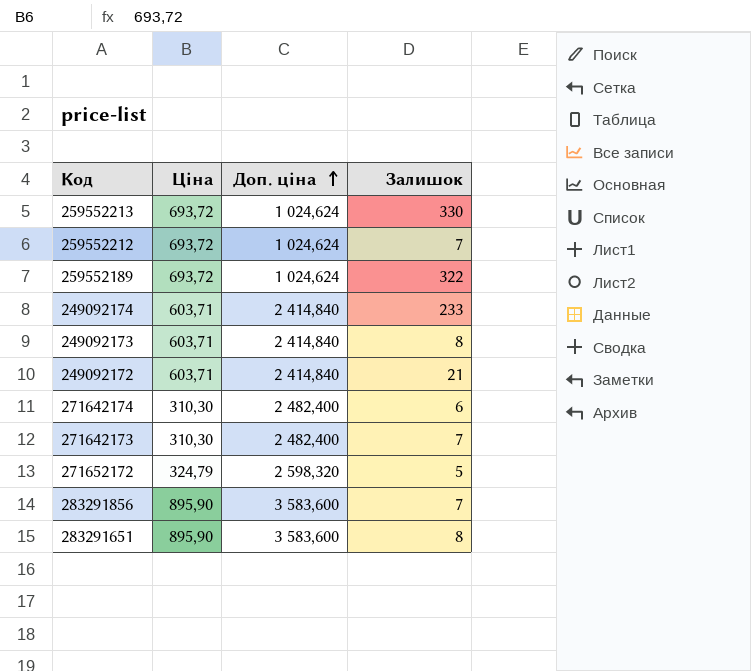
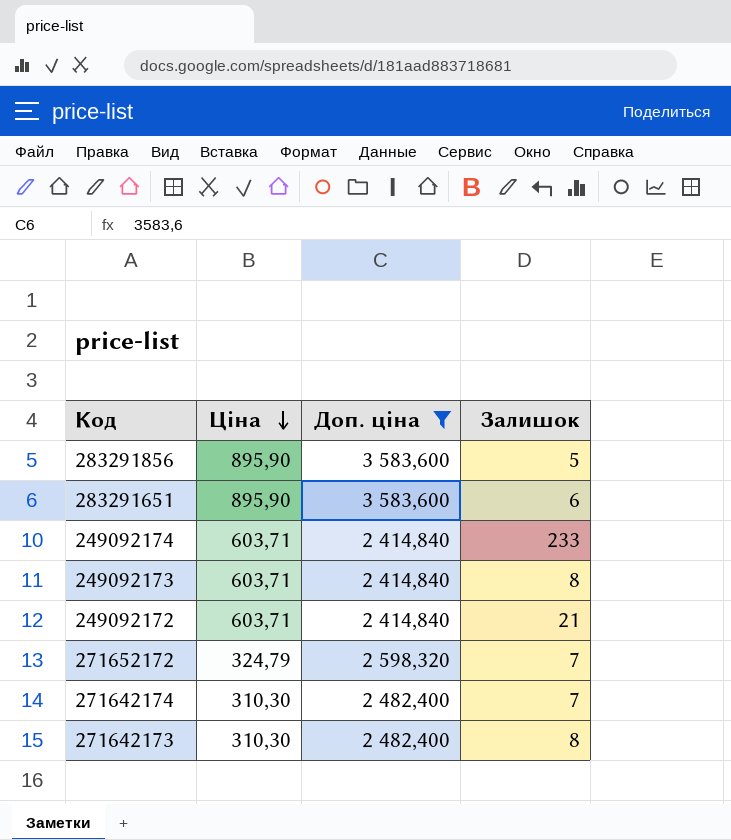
filter: none -> Доп. ціна != 1 024,624
row order: Доп. ціна ascending -> Ціна descending
283291856 | Залишок: 7 -> 5
283291651 | Залишок: 8 -> 6
271652172 | Залишок: 5 -> 7
271642174 | Залишок: 6 -> 7
271642173 | Залишок: 7 -> 8

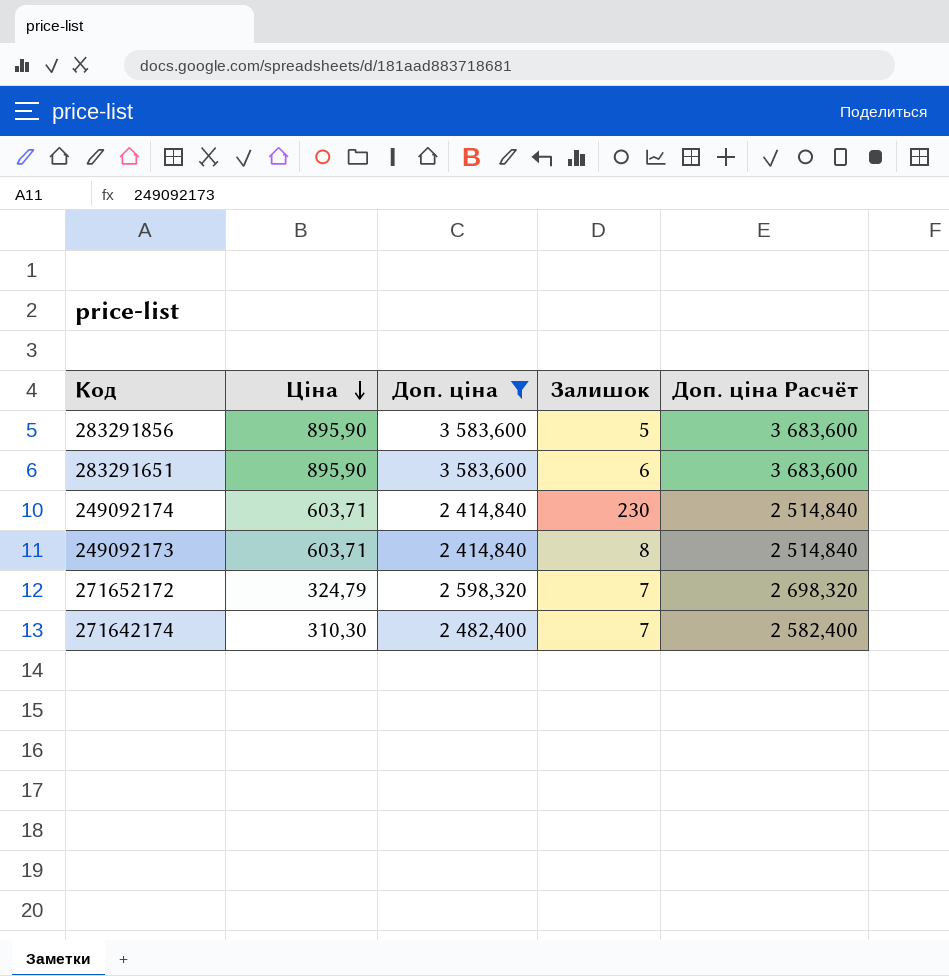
column Доп. ціна Расчёт | formula: none -> [Доп. ціна] + 100
row 249092172: 603,71 | 2 414,840 | 21 -> none
row 271642173: 310,30 | 2 482,400 | 8 -> none
249092174 | Залишок: 233 -> 230

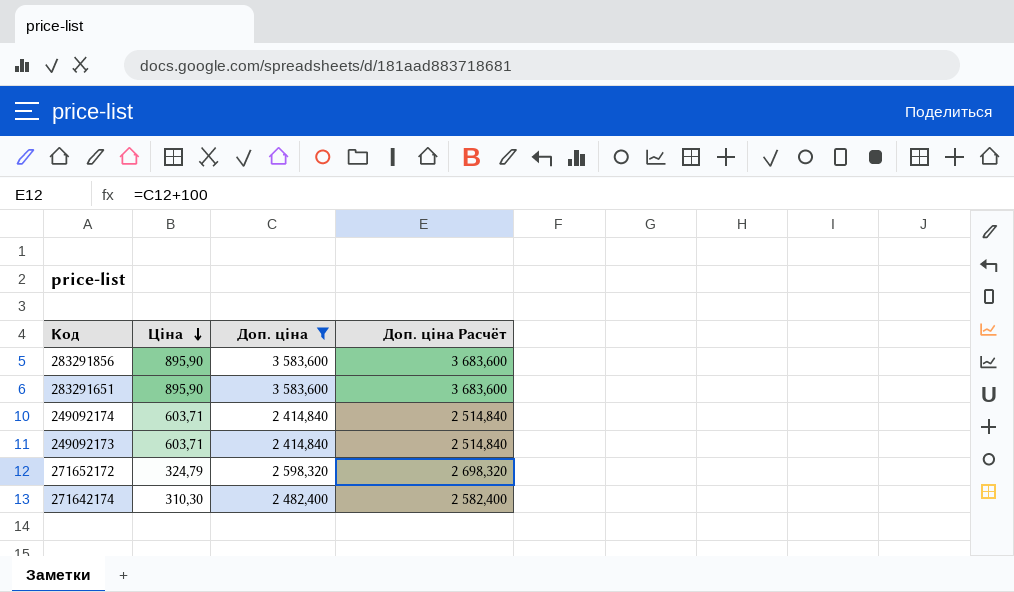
column Залишок | position: 4 -> none

